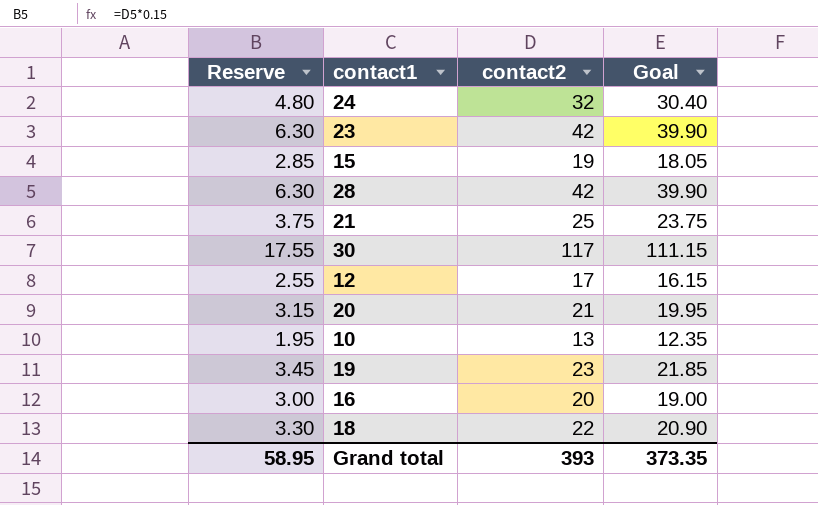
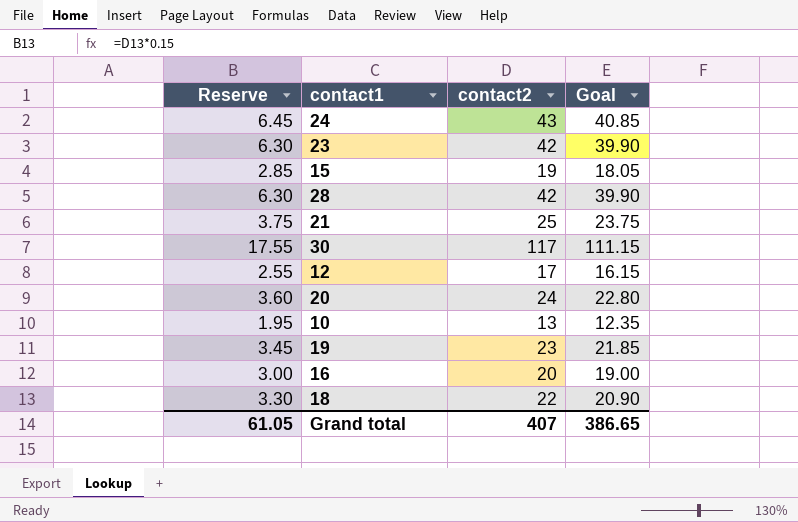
24 | Reserve: 4.80 -> 6.45
24 | contact2: 32 -> 43
24 | Goal: 30.40 -> 40.85
20 | Reserve: 3.15 -> 3.60
20 | contact2: 21 -> 24
20 | Goal: 19.95 -> 22.80
Grand total | Reserve: 58.95 -> 61.05
Grand total | contact2: 393 -> 407
Grand total | Goal: 373.35 -> 386.65

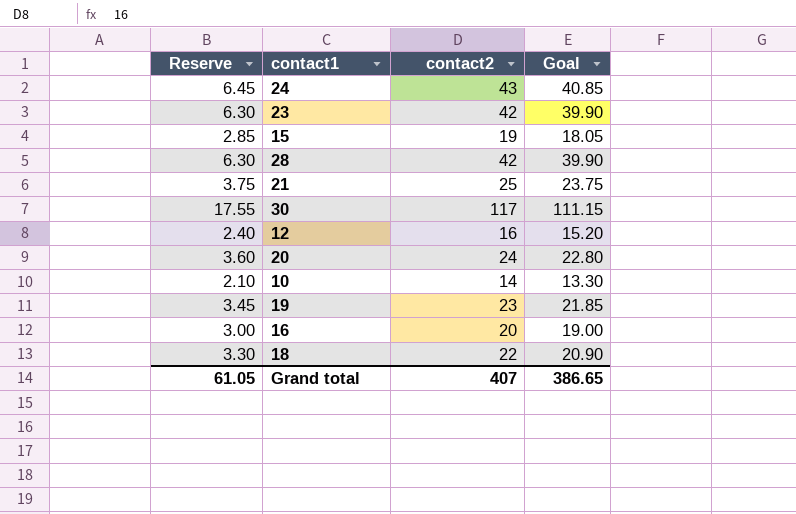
12 | Reserve: 2.55 -> 2.40
12 | contact2: 17 -> 16
12 | Goal: 16.15 -> 15.20
10 | Reserve: 1.95 -> 2.10
10 | contact2: 13 -> 14
10 | Goal: 12.35 -> 13.30

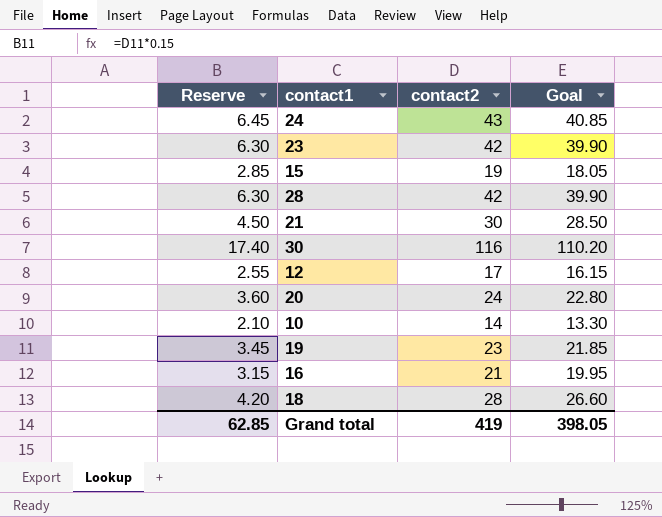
21 | Reserve: 3.75 -> 4.50
21 | contact2: 25 -> 30
21 | Goal: 23.75 -> 28.50
30 | Reserve: 17.55 -> 17.40
30 | contact2: 117 -> 116
30 | Goal: 111.15 -> 110.20
12 | Reserve: 2.40 -> 2.55
12 | contact2: 16 -> 17
12 | Goal: 15.20 -> 16.15
16 | Reserve: 3.00 -> 3.15
16 | contact2: 20 -> 21
16 | Goal: 19.00 -> 19.95
18 | Reserve: 3.30 -> 4.20
18 | contact2: 22 -> 28
18 | Goal: 20.90 -> 26.60
Grand total | Reserve: 61.05 -> 62.85
Grand total | contact2: 407 -> 419
Grand total | Goal: 386.65 -> 398.05

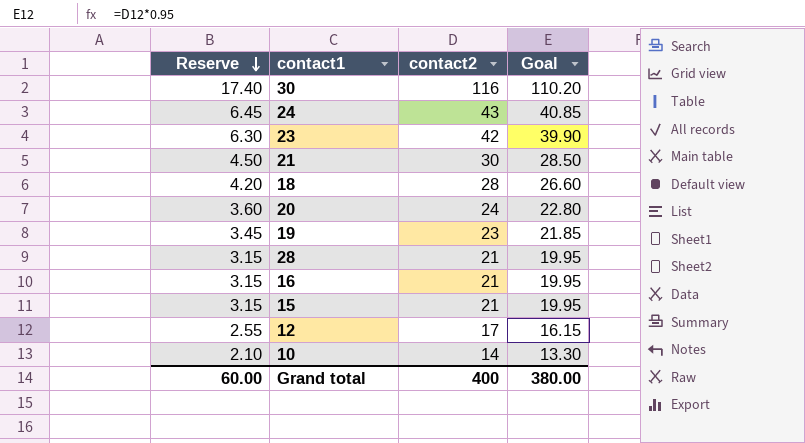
row order: none -> Reserve descending
28 | Reserve: 6.30 -> 3.15
28 | contact2: 42 -> 21
28 | Goal: 39.90 -> 19.95
15 | Reserve: 2.85 -> 3.15
15 | contact2: 19 -> 21
15 | Goal: 18.05 -> 19.95
Grand total | Reserve: 62.85 -> 60.00
Grand total | contact2: 419 -> 400
Grand total | Goal: 398.05 -> 380.00

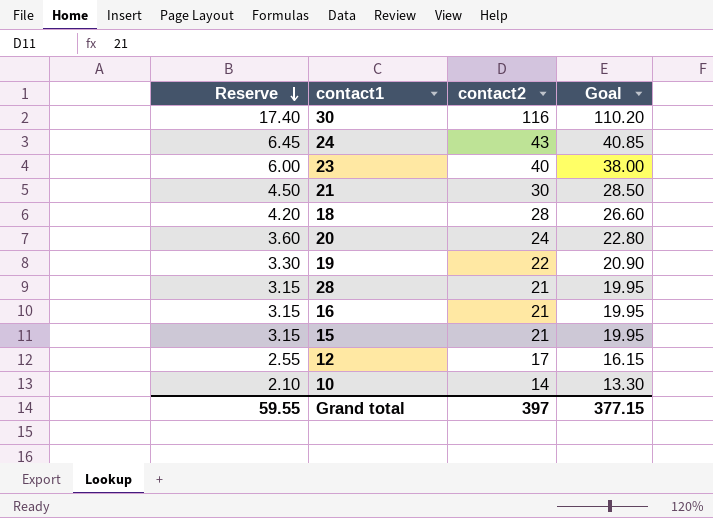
23 | Reserve: 6.30 -> 6.00
23 | contact2: 42 -> 40
23 | Goal: 39.90 -> 38.00
19 | Reserve: 3.45 -> 3.30
19 | contact2: 23 -> 22
19 | Goal: 21.85 -> 20.90
Grand total | Reserve: 60.00 -> 59.55
Grand total | contact2: 400 -> 397
Grand total | Goal: 380.00 -> 377.15

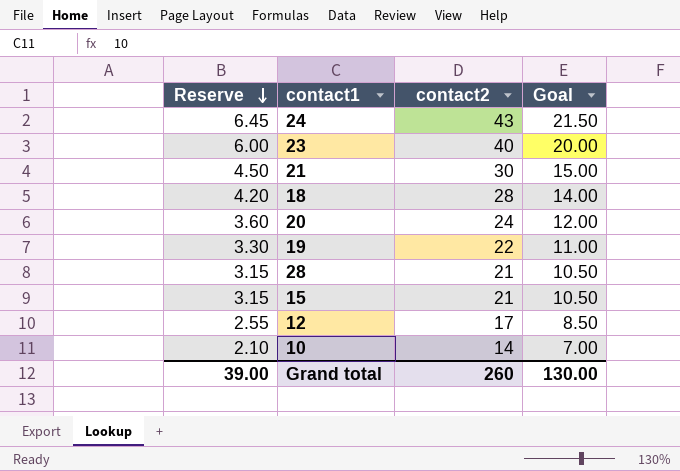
column Goal | formula: [contact2] * 0.95 -> [contact2] * 0.5
row 30: 17.40 | 116 | 110.20 -> none
row 16: 3.15 | 21 | 19.95 -> none
Grand total | Reserve: 59.55 -> 39.00
Grand total | contact2: 397 -> 260
Grand total | Goal: 377.15 -> 130.00

